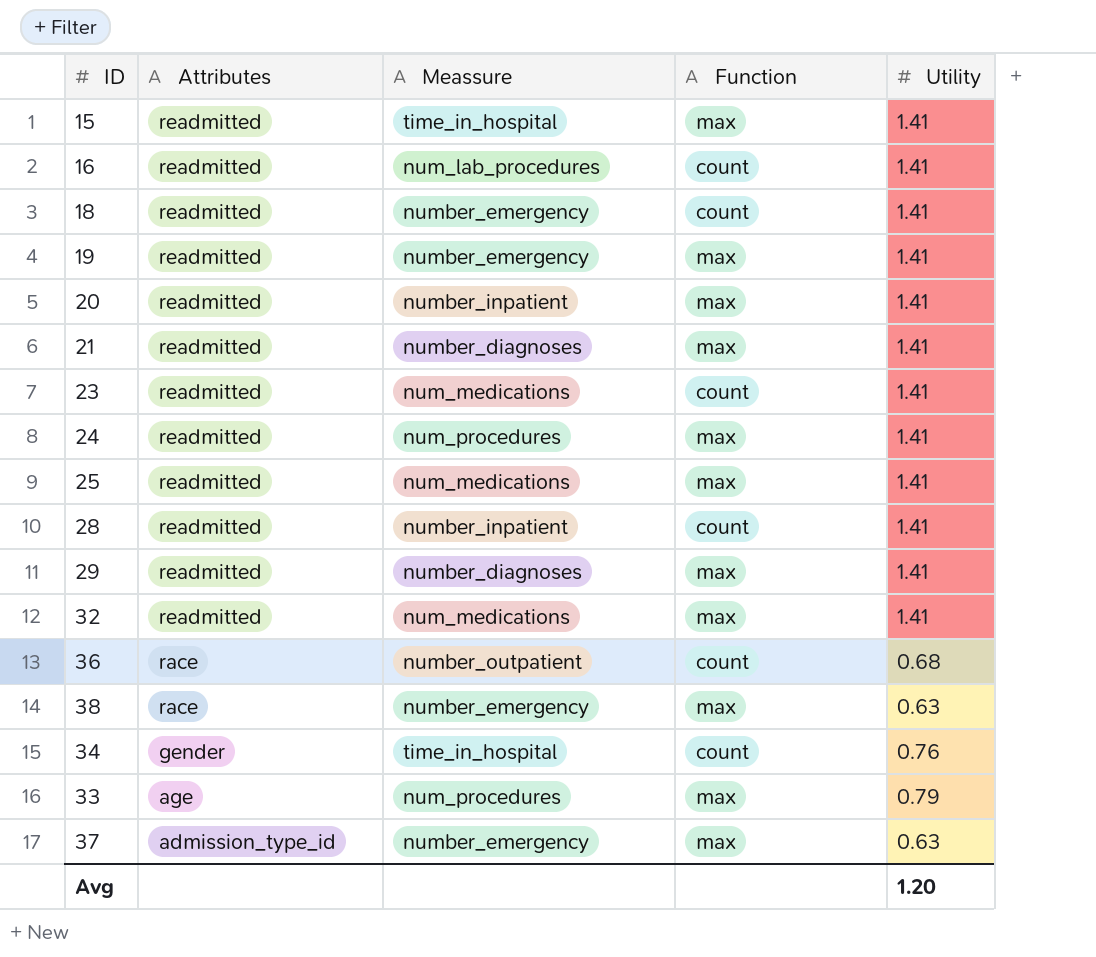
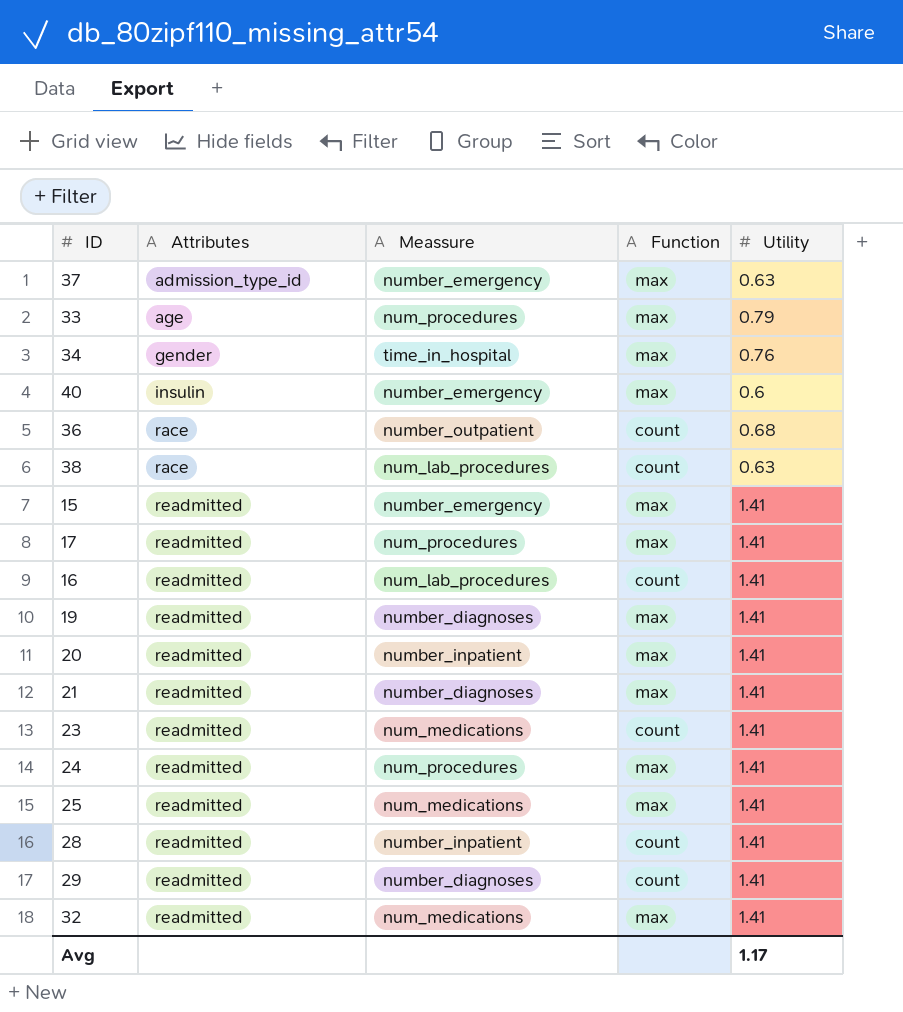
row order: Attributes descending -> Attributes ascending
row 18: readmitted | number_emergency | count | 1.41 -> none
34 | Function: count -> max
row 40: none -> insulin | number_emergency | max | 0.6
38 | Meassure: number_emergency -> num_lab_procedures
38 | Function: max -> count
15 | Meassure: time_in_hospital -> number_emergency
row 17: none -> readmitted | num_procedures | max | 1.41
19 | Meassure: number_emergency -> number_diagnoses
29 | Function: max -> count
Avg | Utility: 1.20 -> 1.17

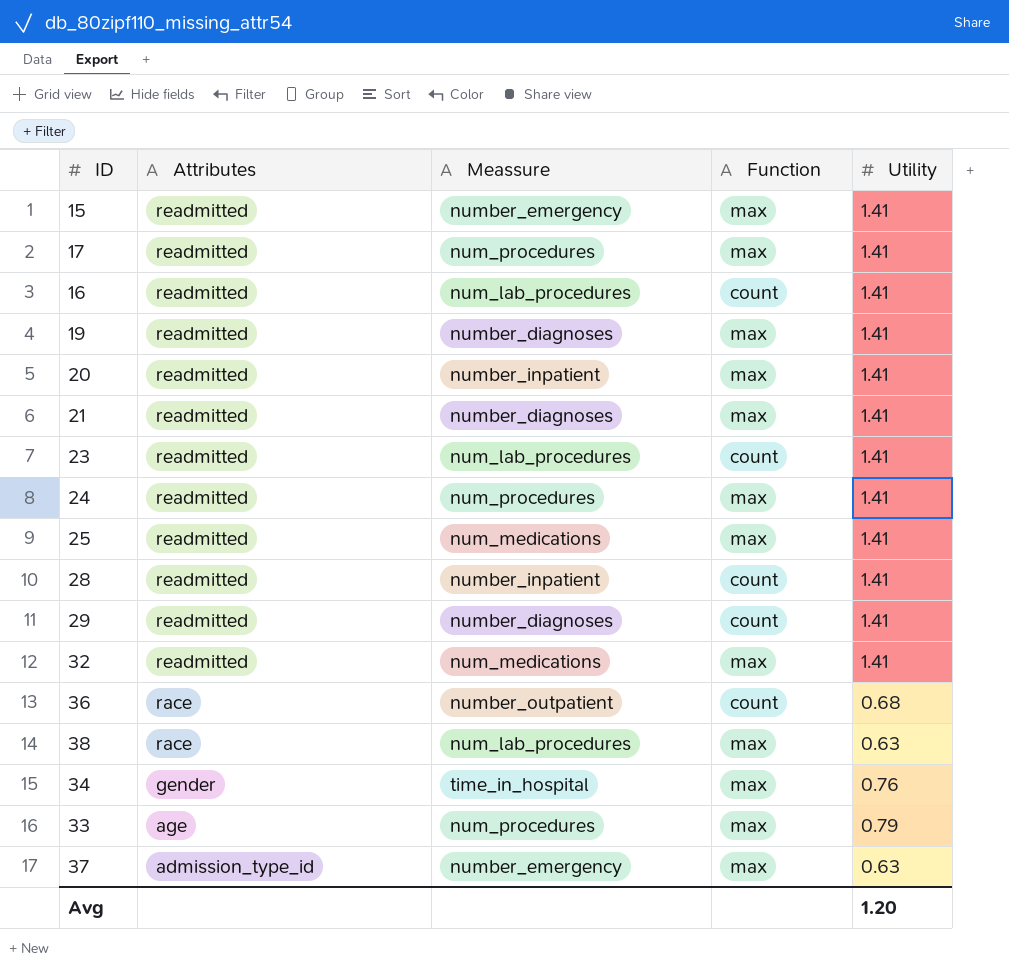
row order: Attributes ascending -> Attributes descending
row 40: insulin | number_emergency | max | 0.6 -> none
23 | Meassure: num_medications -> num_lab_procedures
38 | Function: count -> max
Avg | Utility: 1.17 -> 1.20

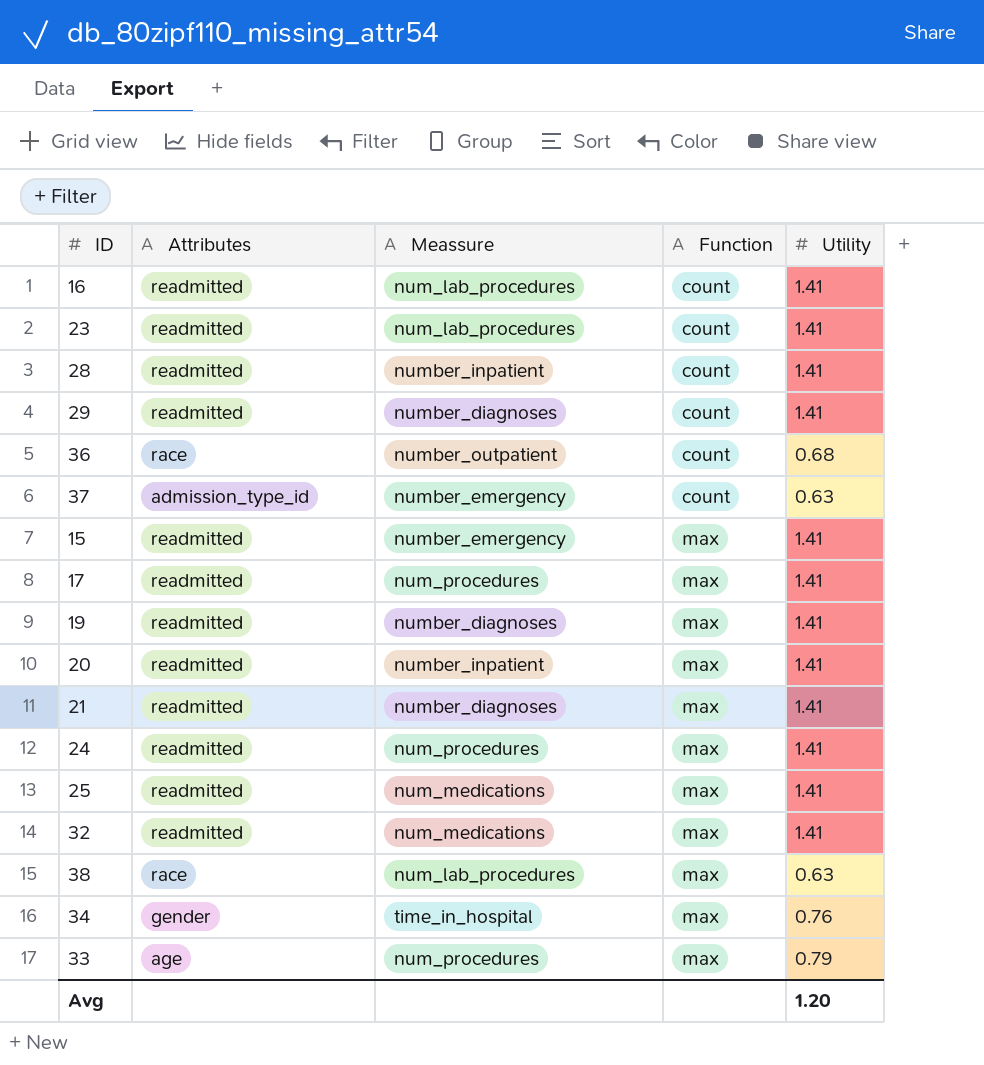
row order: Attributes descending -> Function ascending
37 | Function: max -> count

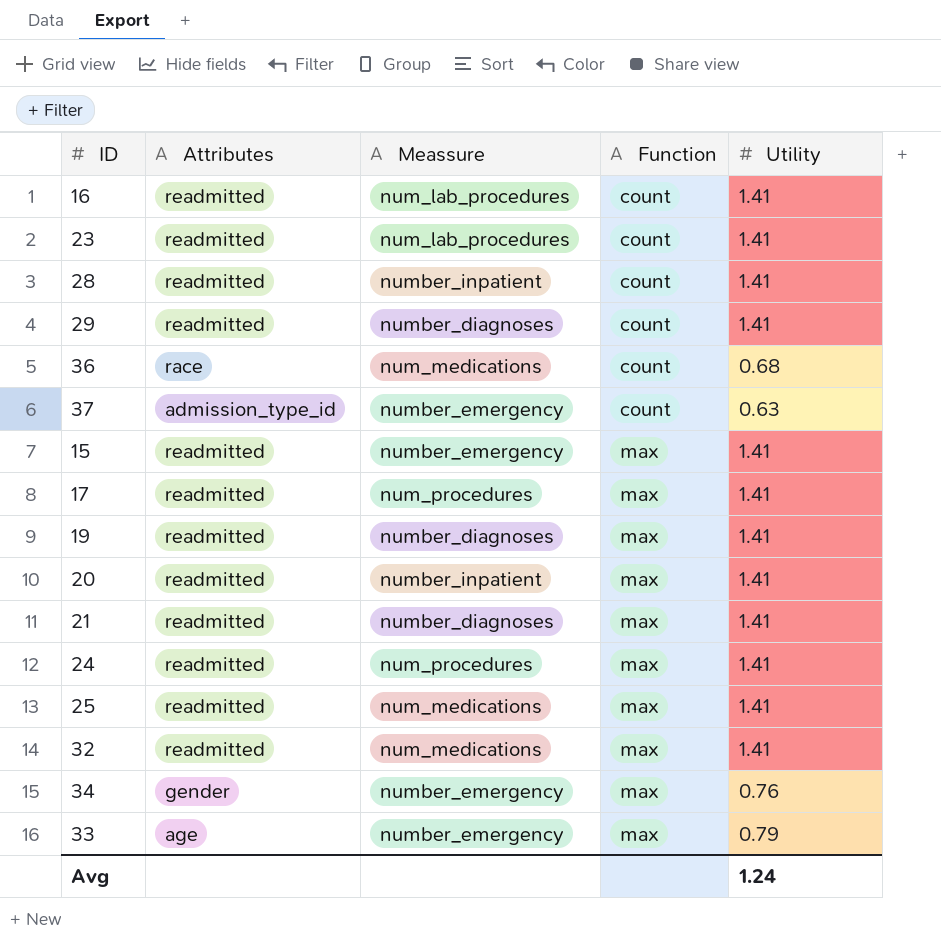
row 38: race | num_lab_procedures | max | 0.63 -> none
36 | Meassure: number_outpatient -> num_medications
34 | Meassure: time_in_hospital -> number_emergency
33 | Meassure: num_procedures -> number_emergency
Avg | Utility: 1.20 -> 1.24

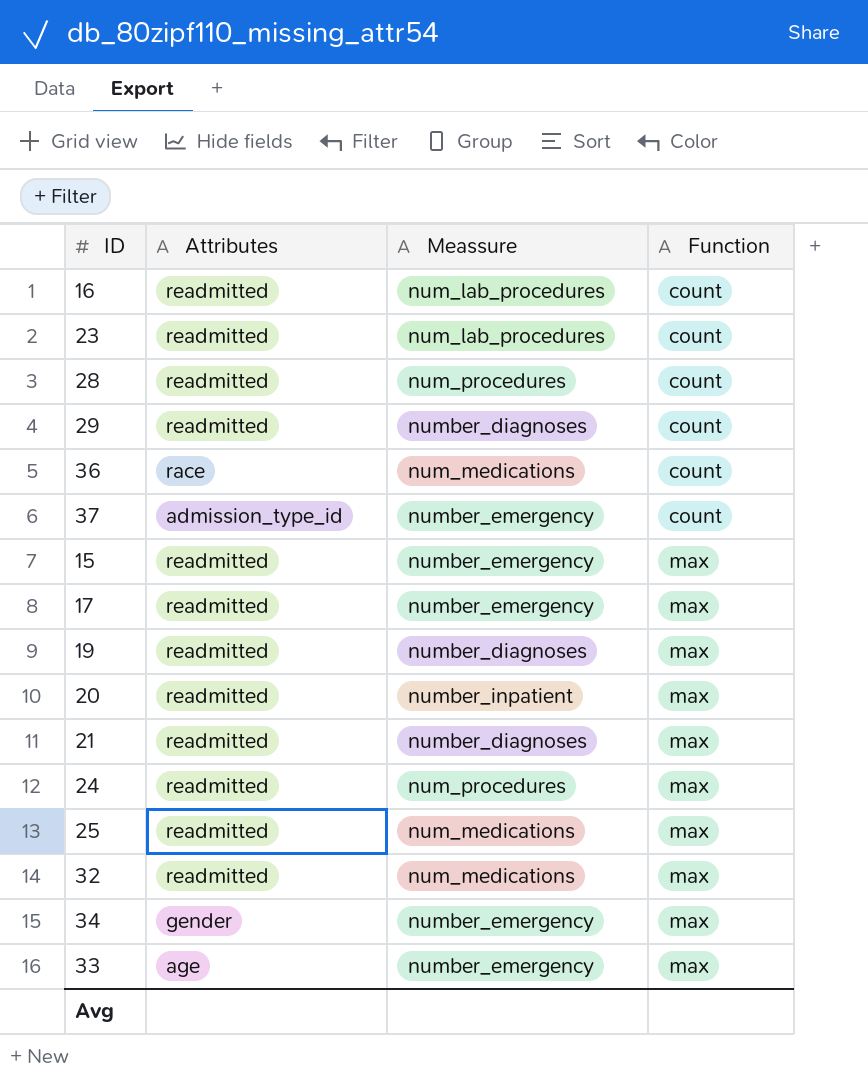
column Utility | position: 5 -> none
28 | Meassure: number_inpatient -> num_procedures
17 | Meassure: num_procedures -> number_emergency

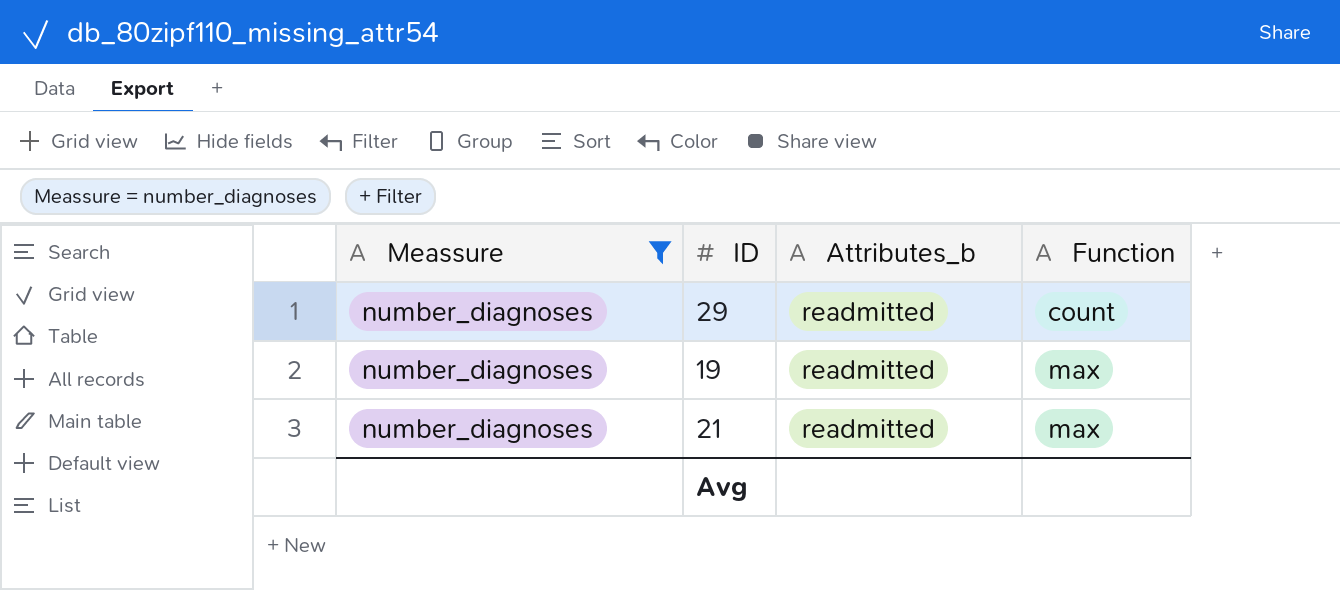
filter: none -> Meassure = number_diagnoses
column Meassure | position: 3 -> 1
column name: Attributes -> Attributes_b

